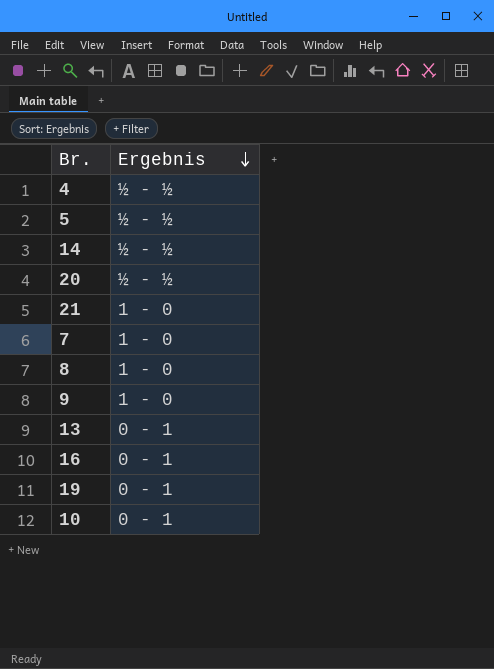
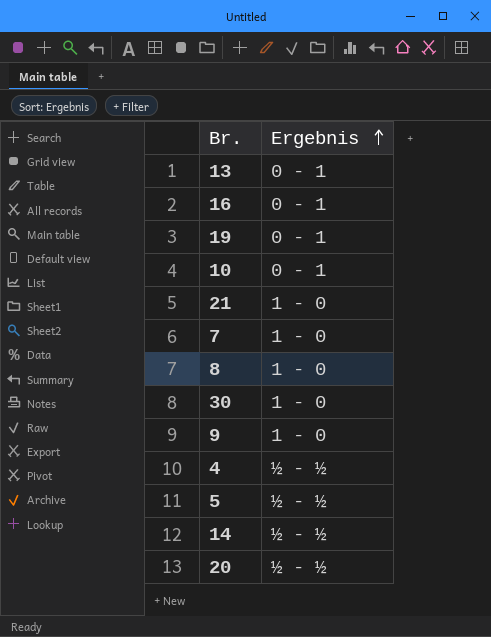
row order: Ergebnis descending -> Ergebnis ascending
row 30: none -> 1 - 0

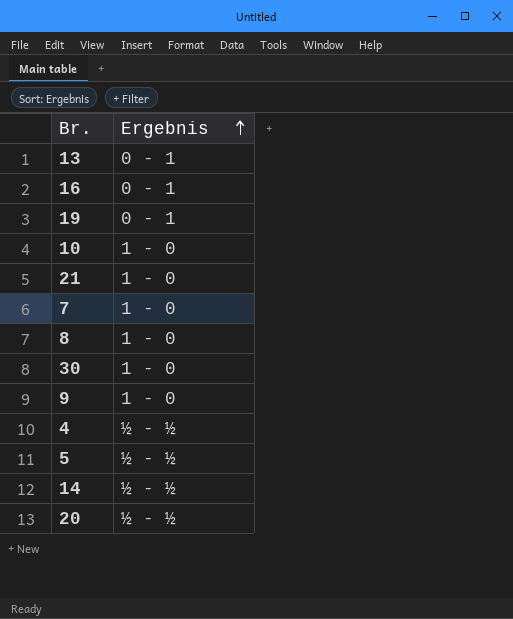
10 | Ergebnis: 0 - 1 -> 1 - 0

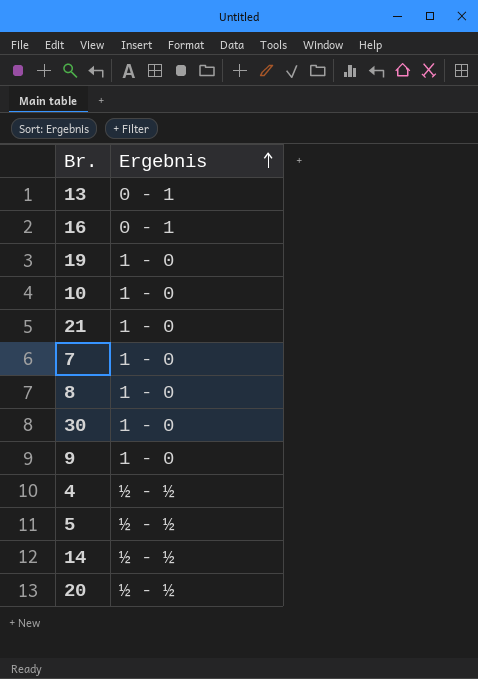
19 | Ergebnis: 0 - 1 -> 1 - 0

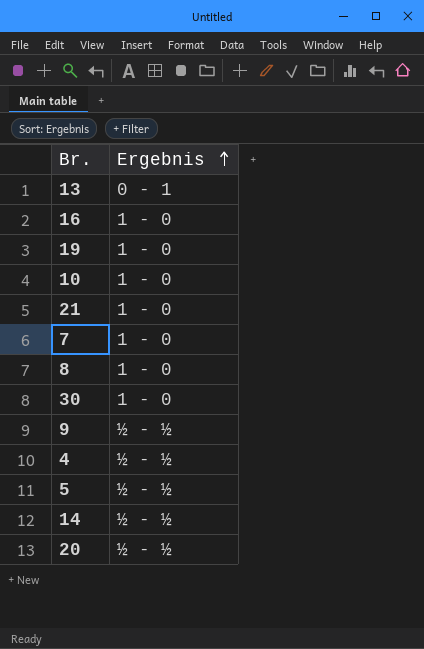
16 | Ergebnis: 0 - 1 -> 1 - 0
9 | Ergebnis: 1 - 0 -> ½ - ½

